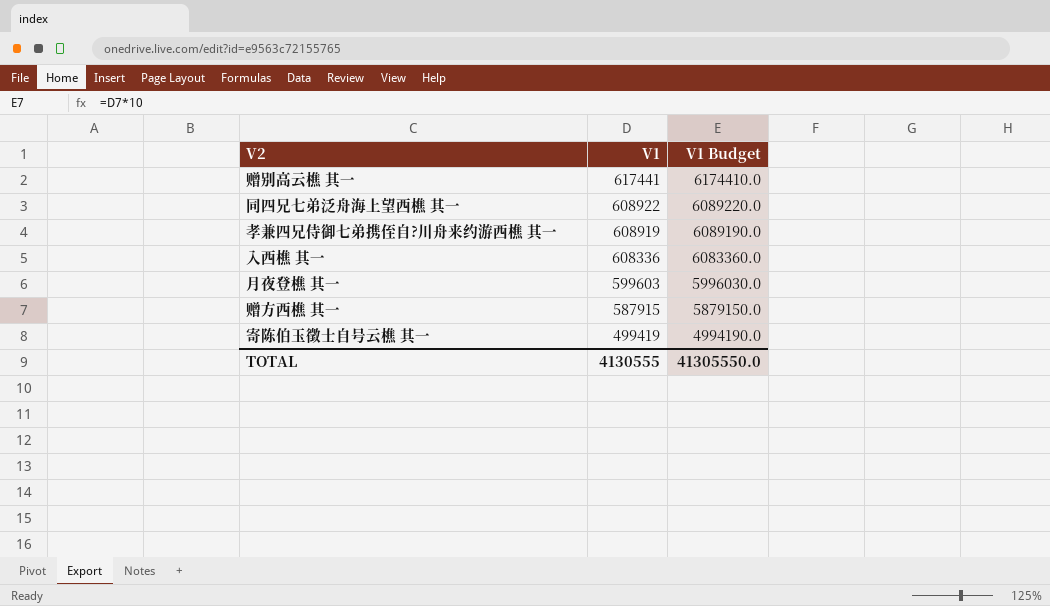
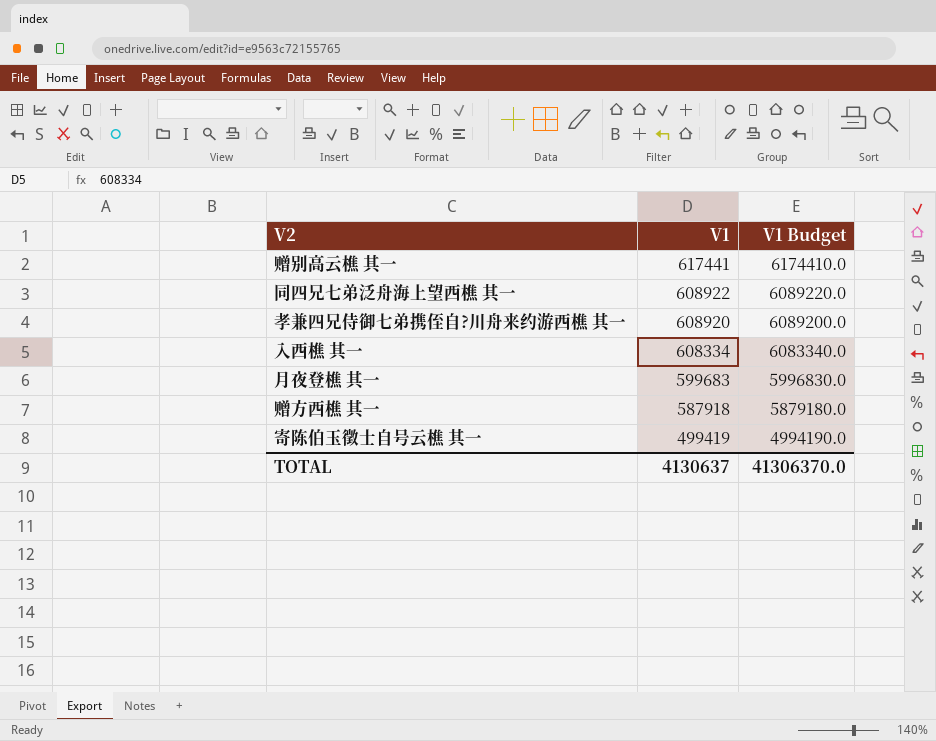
孝兼四兄侍御七弟携侄自?川舟来约游西樵 其一 | V1: 608919 -> 608920
孝兼四兄侍御七弟携侄自?川舟来约游西樵 其一 | V1 Budget: 6089190.0 -> 6089200.0
入西樵 其一 | V1: 608336 -> 608334
入西樵 其一 | V1 Budget: 6083360.0 -> 6083340.0
月夜登樵 其一 | V1: 599603 -> 599683
月夜登樵 其一 | V1 Budget: 5996030.0 -> 5996830.0
赠方西樵 其一 | V1: 587915 -> 587918
赠方西樵 其一 | V1 Budget: 5879150.0 -> 5879180.0
TOTAL | V1: 4130555 -> 4130637
TOTAL | V1 Budget: 41305550.0 -> 41306370.0

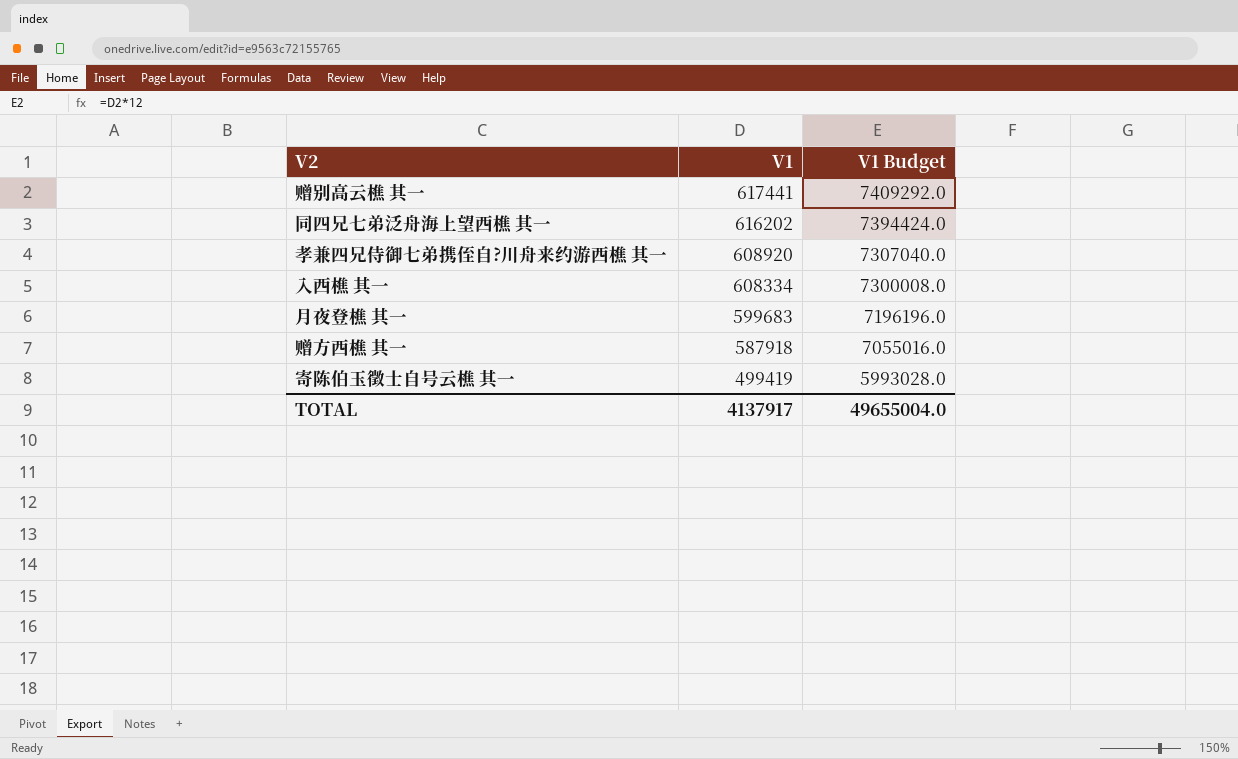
column V1 Budget | formula: [V1] * 10 -> [V1] * 12
同四兄七弟泛舟海上望西樵 其一 | V1: 608922 -> 616202
TOTAL | V1: 4130637 -> 4137917
TOTAL | V1 Budget: 41306370.0 -> 49655004.0

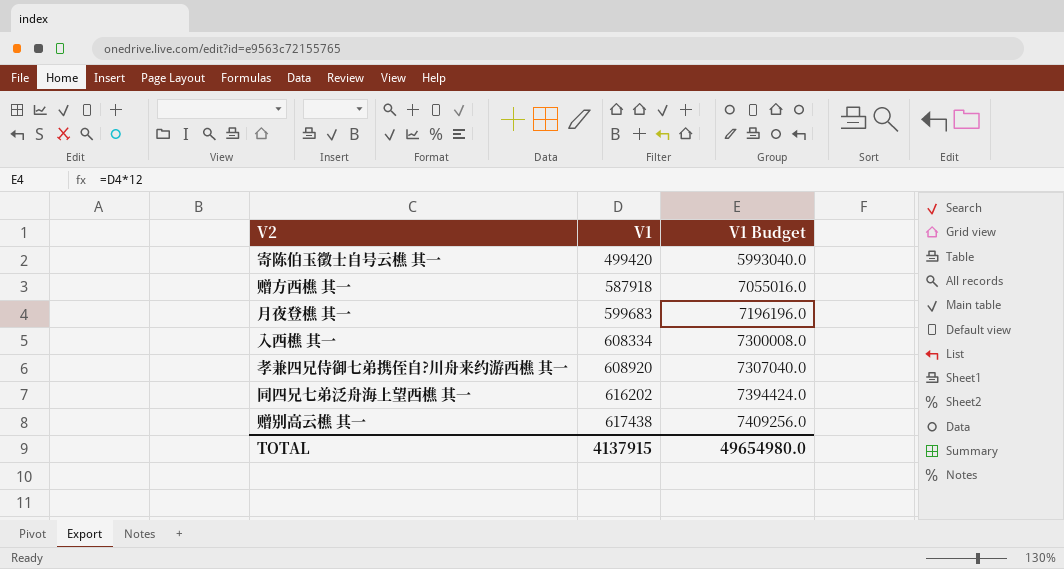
row order: V1 descending -> V1 ascending
寄陈伯玉徵士自号云樵 其一 | V1: 499419 -> 499420
寄陈伯玉徵士自号云樵 其一 | V1 Budget: 5993028.0 -> 5993040.0
赠别高云樵 其一 | V1: 617441 -> 617438
赠别高云樵 其一 | V1 Budget: 7409292.0 -> 7409256.0
TOTAL | V1: 4137917 -> 4137915
TOTAL | V1 Budget: 49655004.0 -> 49654980.0

